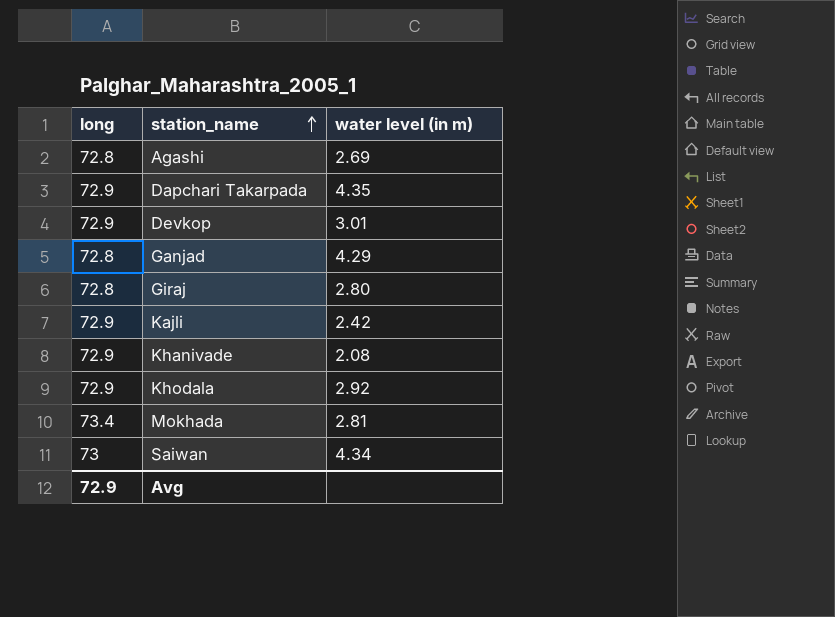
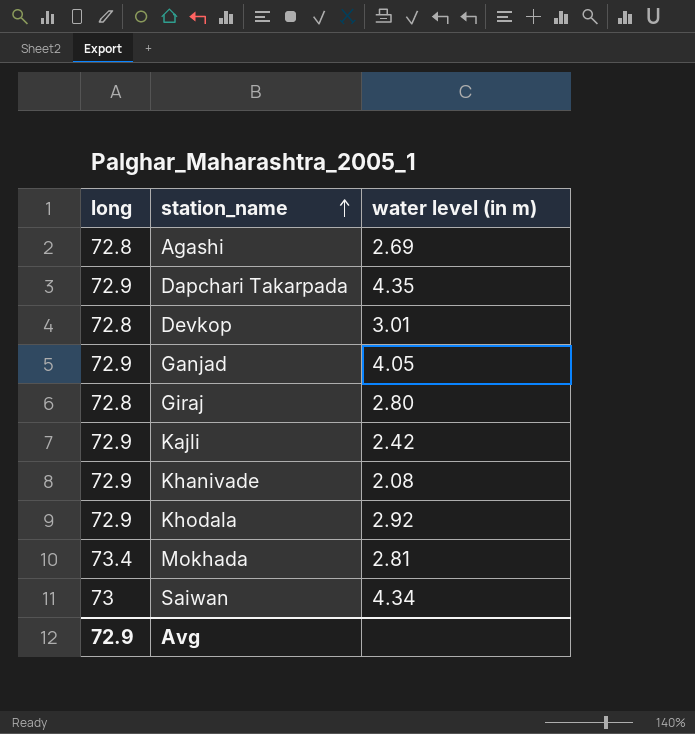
Devkop | long: 72.9 -> 72.8
Ganjad | long: 72.8 -> 72.9
Ganjad | water level (in m): 4.29 -> 4.05

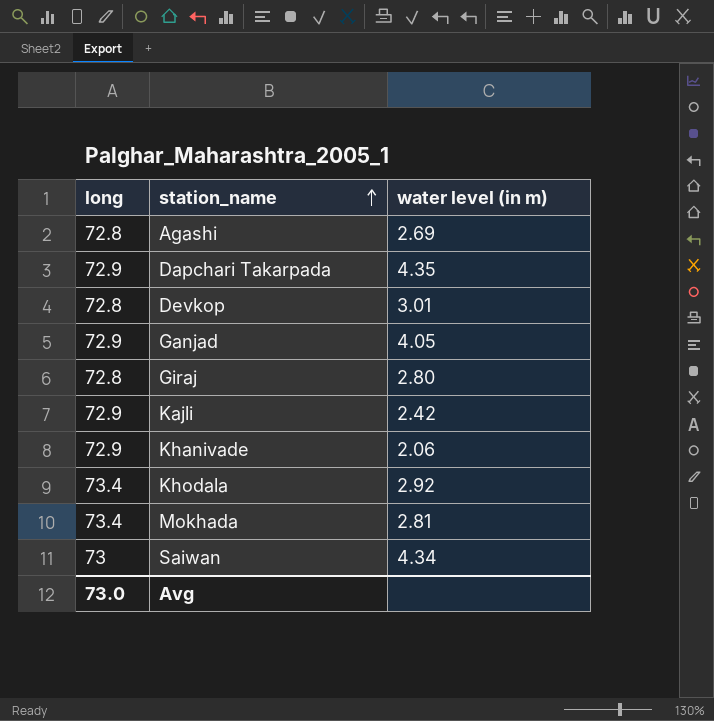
Khanivade | water level (in m): 2.08 -> 2.06
Khodala | long: 72.9 -> 73.4
Avg | long: 72.9 -> 73.0

